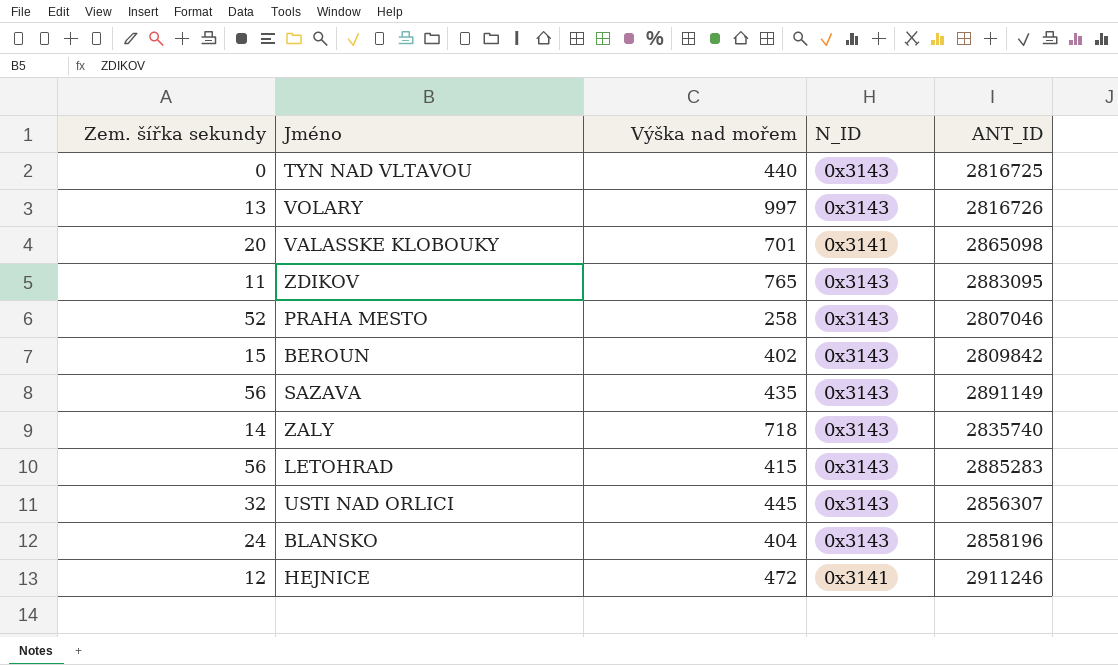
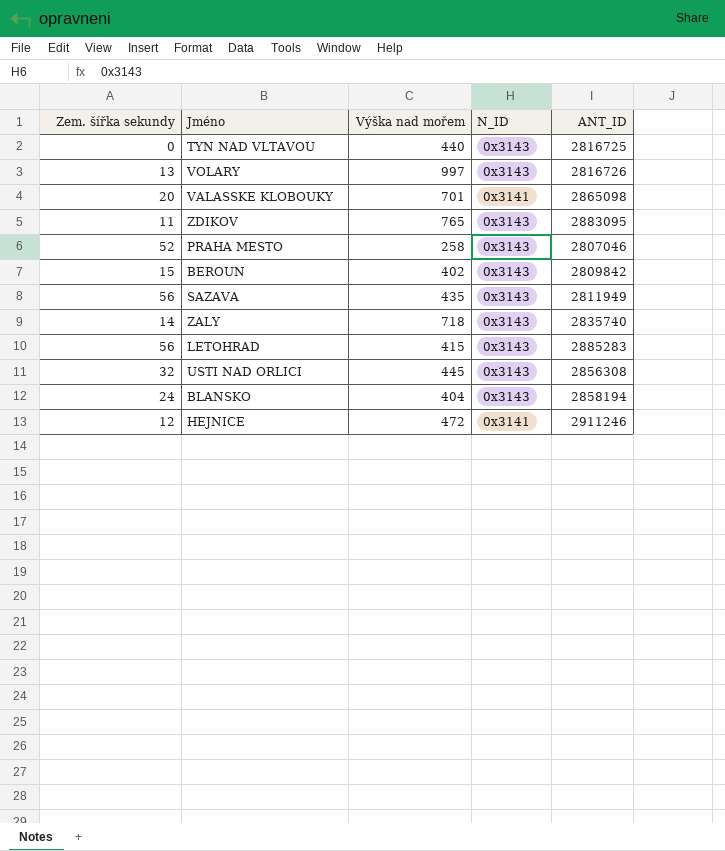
SAZAVA | ANT_ID: 2891149 -> 2811949
USTI NAD ORLICI | ANT_ID: 2856307 -> 2856308
BLANSKO | ANT_ID: 2858196 -> 2858194

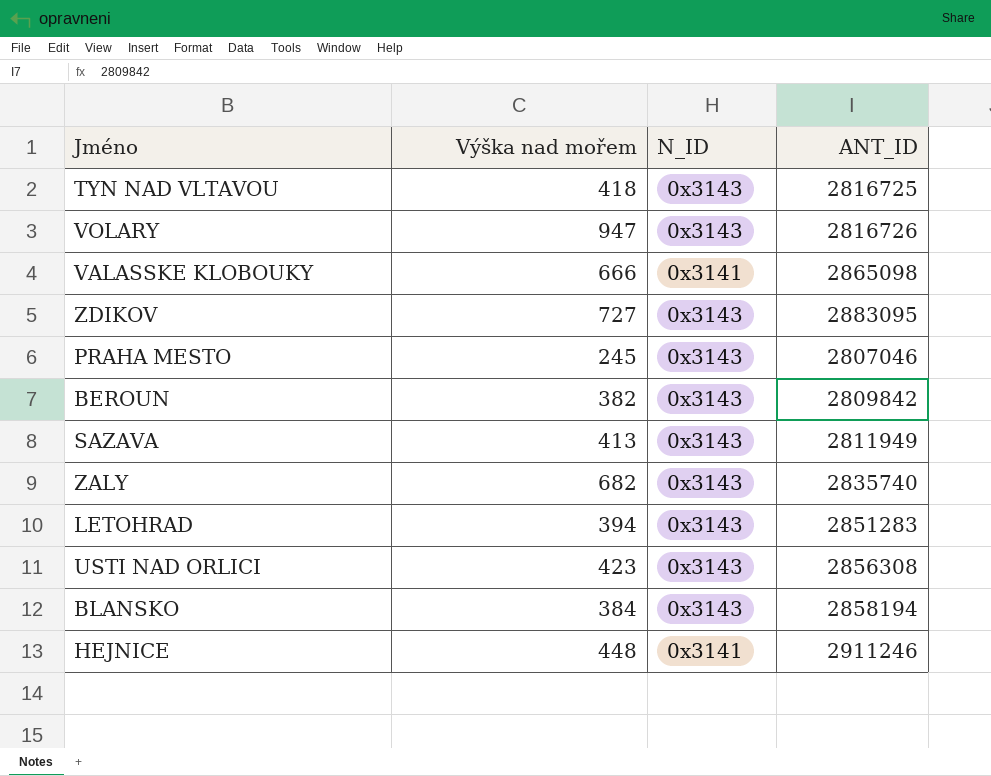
column Zem. šířka sekundy | position: 1 -> none
TYN NAD VLTAVOU | Výška nad mořem: 440 -> 418
VOLARY | Výška nad mořem: 997 -> 947
VALASSKE KLOBOUKY | Výška nad mořem: 701 -> 666
ZDIKOV | Výška nad mořem: 765 -> 727
PRAHA MESTO | Výška nad mořem: 258 -> 245
BEROUN | Výška nad mořem: 402 -> 382
SAZAVA | Výška nad mořem: 435 -> 413
ZALY | Výška nad mořem: 718 -> 682
LETOHRAD | Výška nad mořem: 415 -> 394
LETOHRAD | ANT_ID: 2885283 -> 2851283
USTI NAD ORLICI | Výška nad mořem: 445 -> 423
BLANSKO | Výška nad mořem: 404 -> 384
HEJNICE | Výška nad mořem: 472 -> 448

